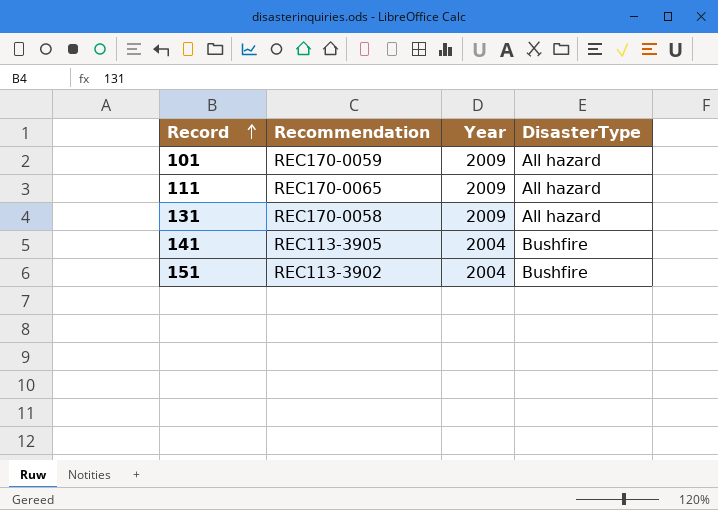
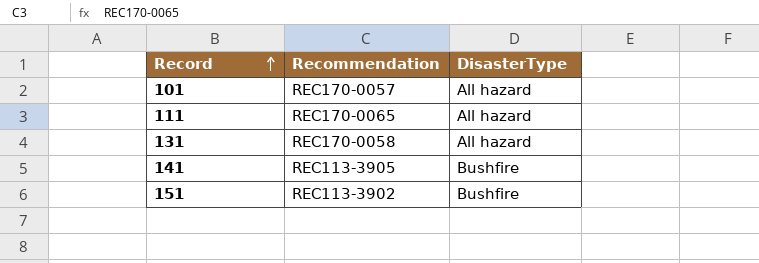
column Year | position: 3 -> none
101 | Recommendation: REC170-0059 -> REC170-0057

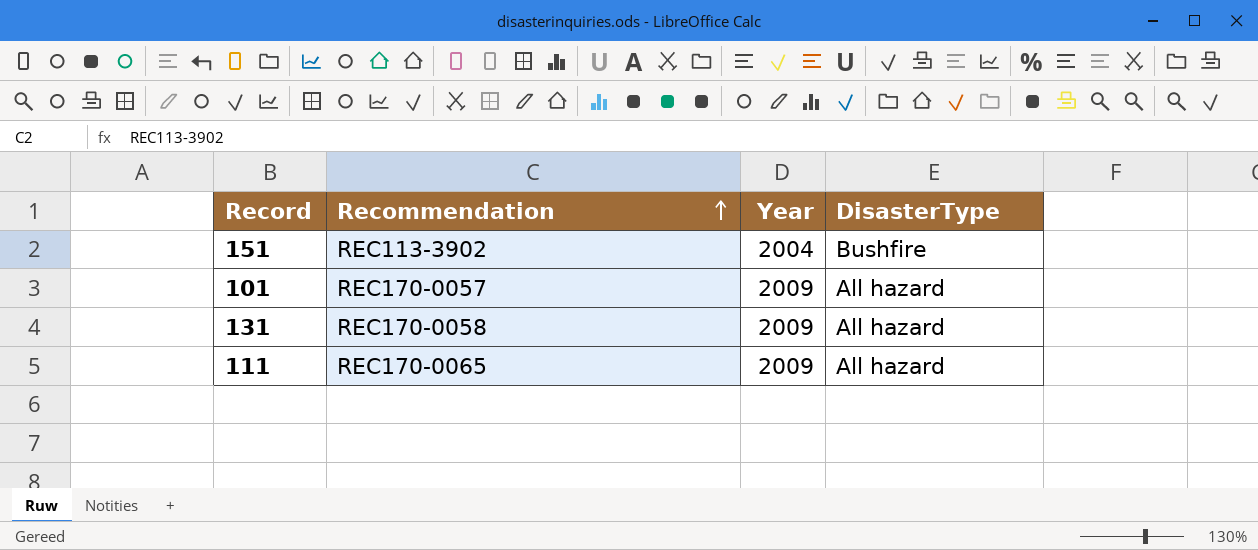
row order: Record ascending -> Recommendation ascending
column Year | position: none -> 3
row 141: REC113-3905 | Bushfire -> none

